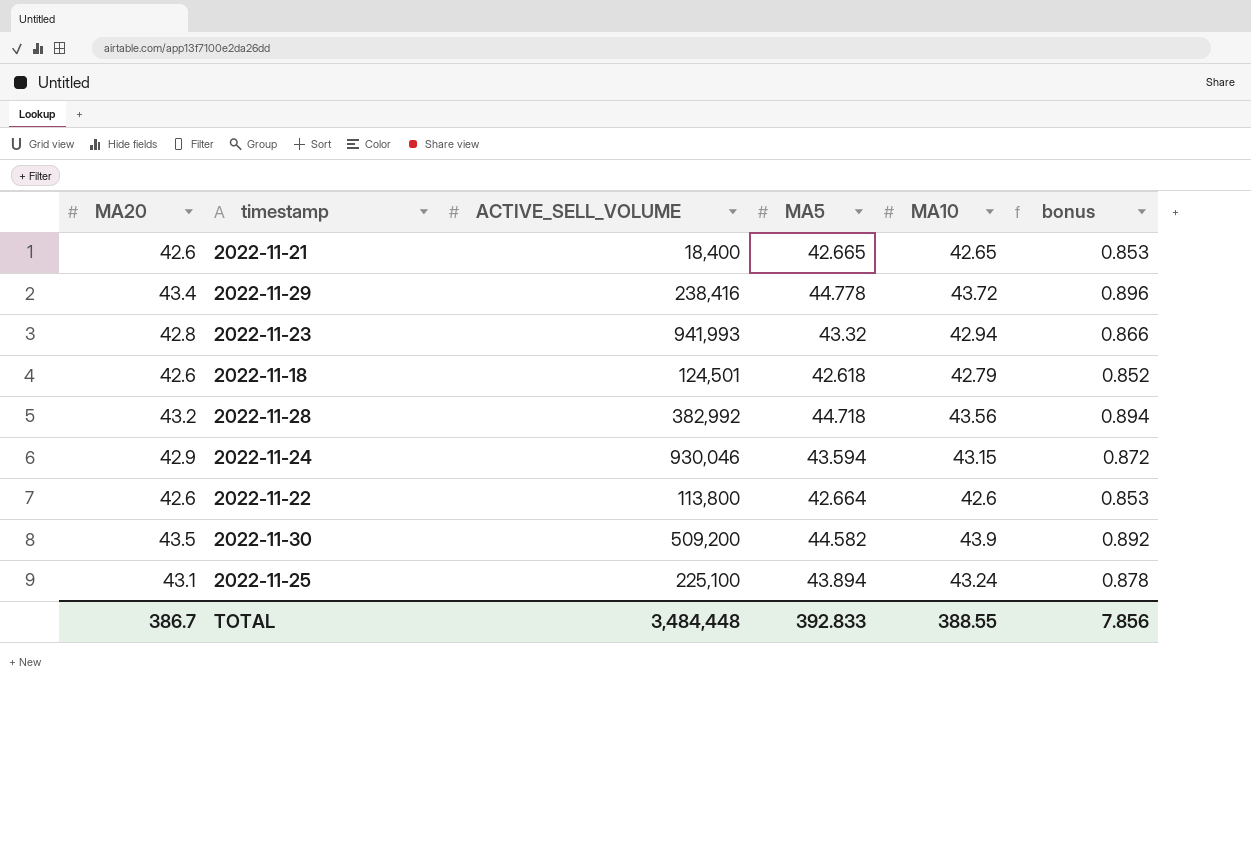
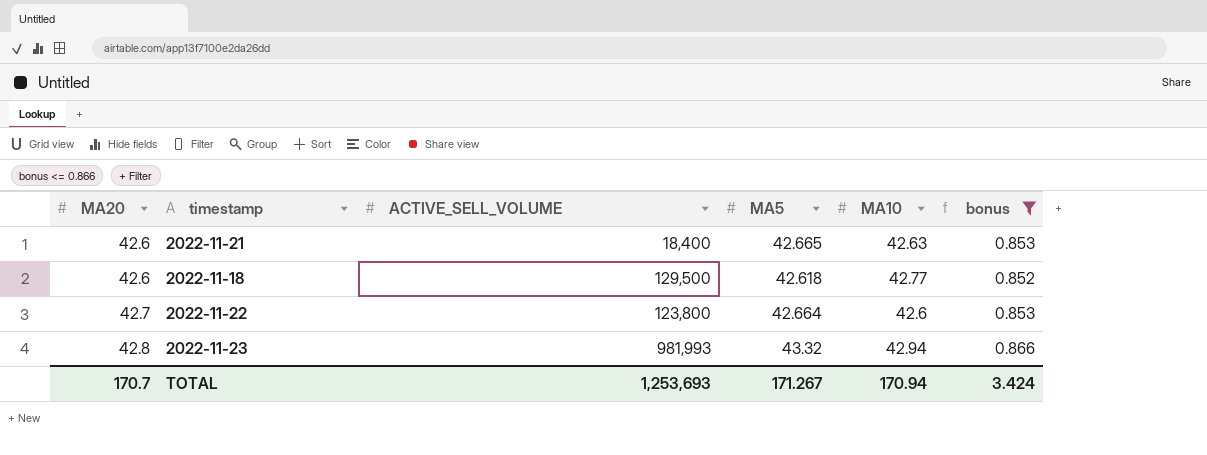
filter: none -> bonus <= 0.866
row order: none -> MA20 ascending
2022-11-21 | MA10: 42.65 -> 42.63
2022-11-18 | ACTIVE_SELL_VOLUME: 124,501 -> 129,500
2022-11-18 | MA10: 42.79 -> 42.77
2022-11-22 | MA20: 42.6 -> 42.7
2022-11-22 | ACTIVE_SELL_VOLUME: 113,800 -> 123,800
2022-11-23 | ACTIVE_SELL_VOLUME: 941,993 -> 981,993
TOTAL | MA20: 386.7 -> 170.7
TOTAL | ACTIVE_SELL_VOLUME: 3,484,448 -> 1,253,693
TOTAL | MA5: 392.833 -> 171.267
TOTAL | MA10: 388.55 -> 170.94
TOTAL | bonus: 7.856 -> 3.424

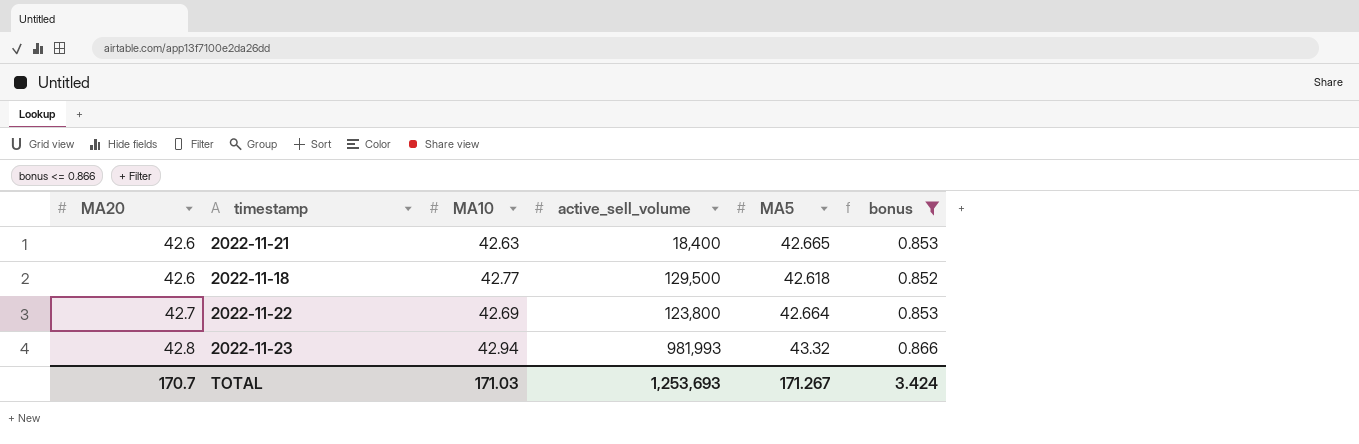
column MA10 | position: 5 -> 3
column name: ACTIVE_SELL_VOLUME -> active_sell_volume
2022-11-22 | MA10: 42.6 -> 42.69
TOTAL | MA10: 170.94 -> 171.03

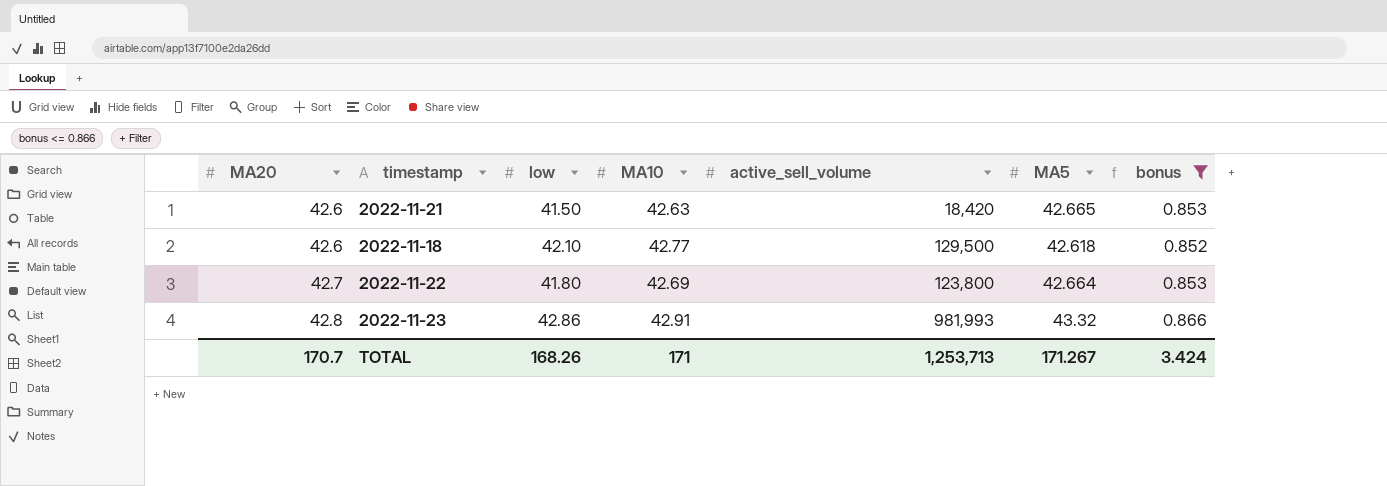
column low | position: none -> 3
2022-11-21 | active_sell_volume: 18,400 -> 18,420
2022-11-23 | MA10: 42.94 -> 42.91
TOTAL | MA10: 171.03 -> 171
TOTAL | active_sell_volume: 1,253,693 -> 1,253,713

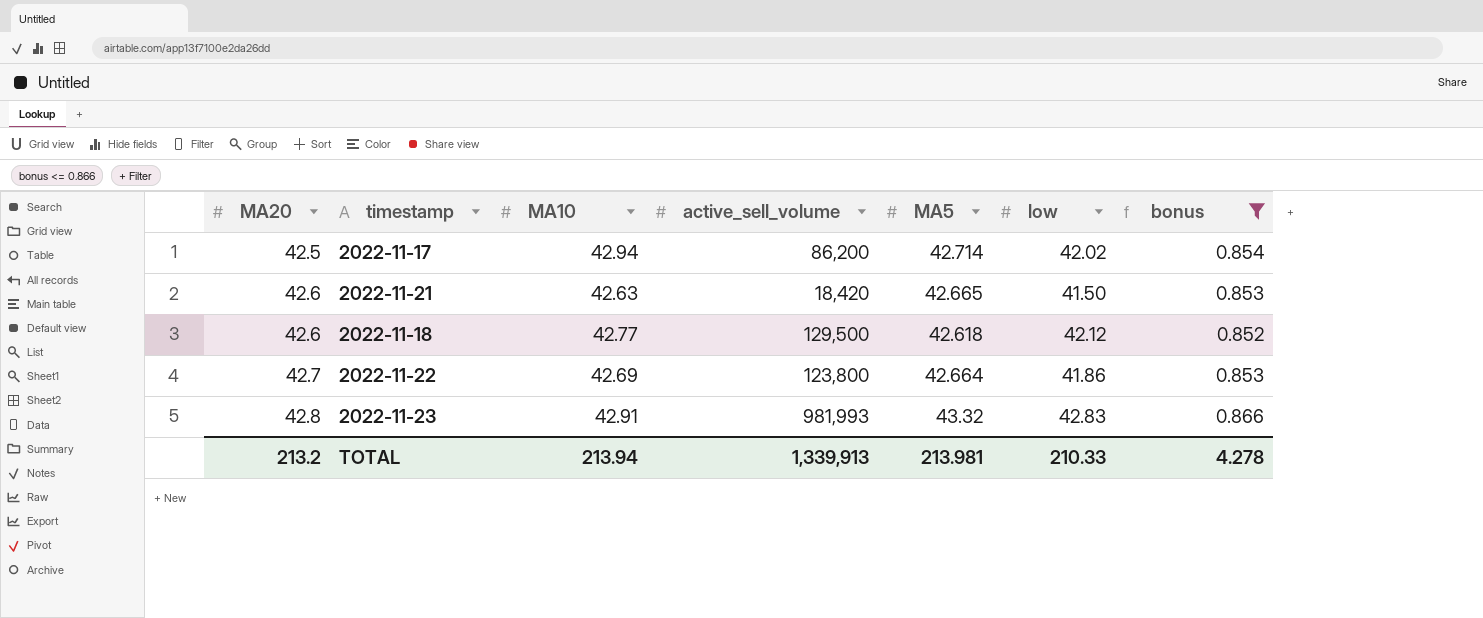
column low | position: 3 -> 6
row 2022-11-17: none -> 42.5 | 42.94 | 86,200 | 42.714 | 42.02 | 0.854
2022-11-18 | low: 42.10 -> 42.12
2022-11-22 | low: 41.80 -> 41.86
2022-11-23 | low: 42.86 -> 42.83
TOTAL | MA20: 170.7 -> 213.2
TOTAL | MA10: 171 -> 213.94
TOTAL | active_sell_volume: 1,253,713 -> 1,339,913
TOTAL | MA5: 171.267 -> 213.981
TOTAL | low: 168.26 -> 210.33
TOTAL | bonus: 3.424 -> 4.278

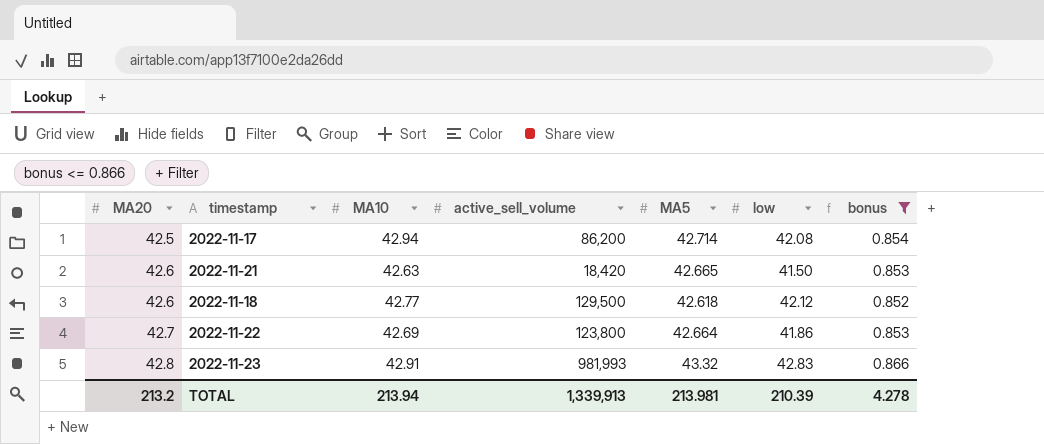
2022-11-17 | low: 42.02 -> 42.08
TOTAL | low: 210.33 -> 210.39

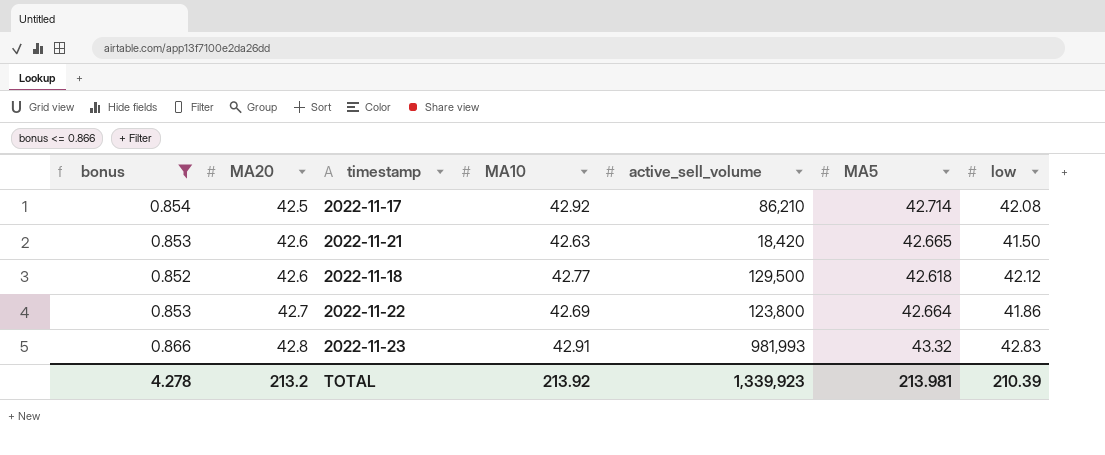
column bonus | position: 7 -> 1
2022-11-17 | MA10: 42.94 -> 42.92
2022-11-17 | active_sell_volume: 86,200 -> 86,210
TOTAL | MA10: 213.94 -> 213.92
TOTAL | active_sell_volume: 1,339,913 -> 1,339,923

